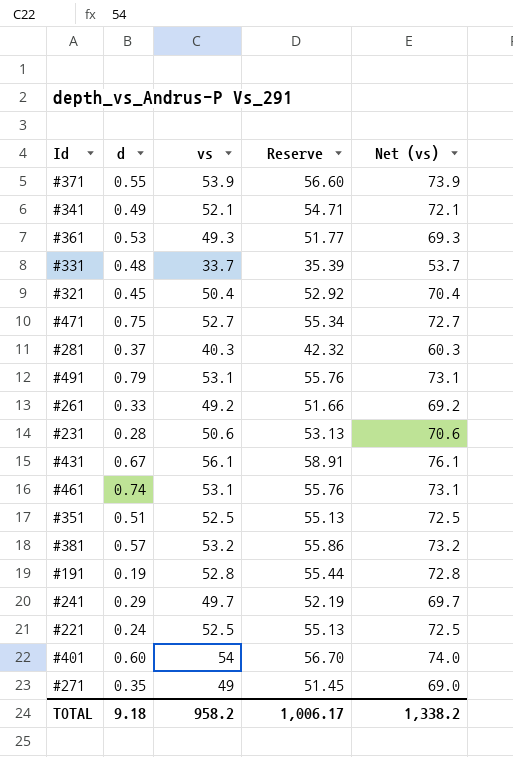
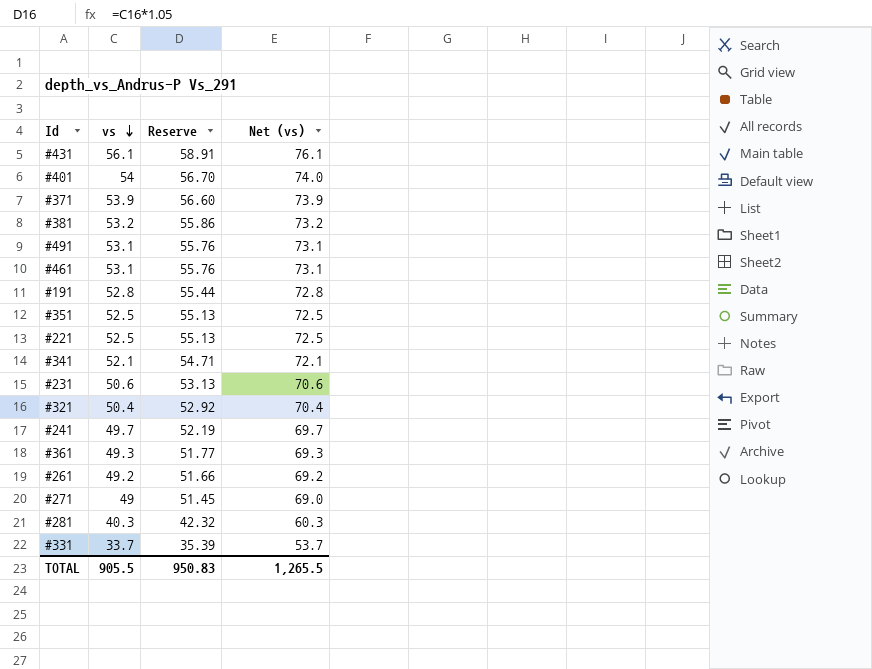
row order: none -> vs descending
column d | position: 2 -> none
row #471: 0.75 | 52.7 | 55.34 | 72.7 -> none
TOTAL | vs: 958.2 -> 905.5
TOTAL | Reserve: 1,006.17 -> 950.83
TOTAL | Net (vs): 1,338.2 -> 1,265.5

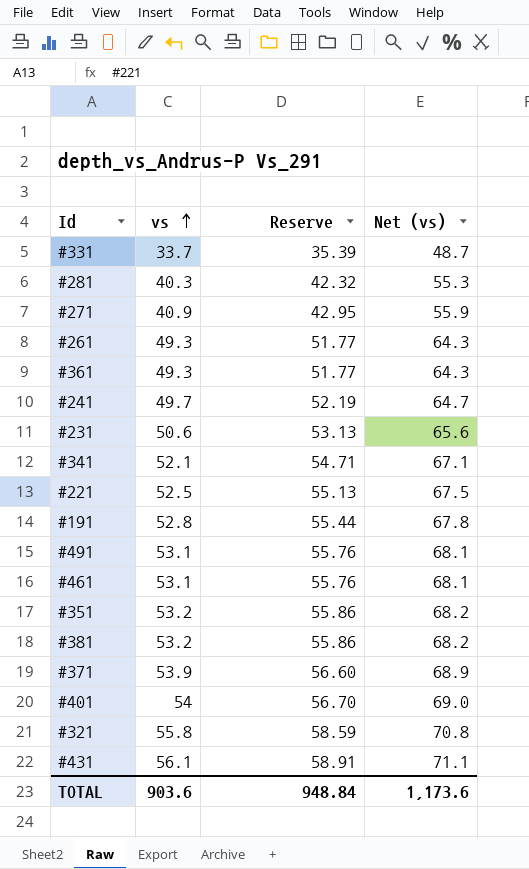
row order: vs descending -> vs ascending
column Net (vs) | formula: [vs] + 20 -> [vs] + 15
#271 | vs: 49 -> 40.9
#271 | Reserve: 51.45 -> 42.95
#261 | vs: 49.2 -> 49.3
#261 | Reserve: 51.66 -> 51.77
#351 | vs: 52.5 -> 53.2
#351 | Reserve: 55.13 -> 55.86
#321 | vs: 50.4 -> 55.8
#321 | Reserve: 52.92 -> 58.59
TOTAL | vs: 905.5 -> 903.6
TOTAL | Reserve: 950.83 -> 948.84
TOTAL | Net (vs): 1,265.5 -> 1,173.6

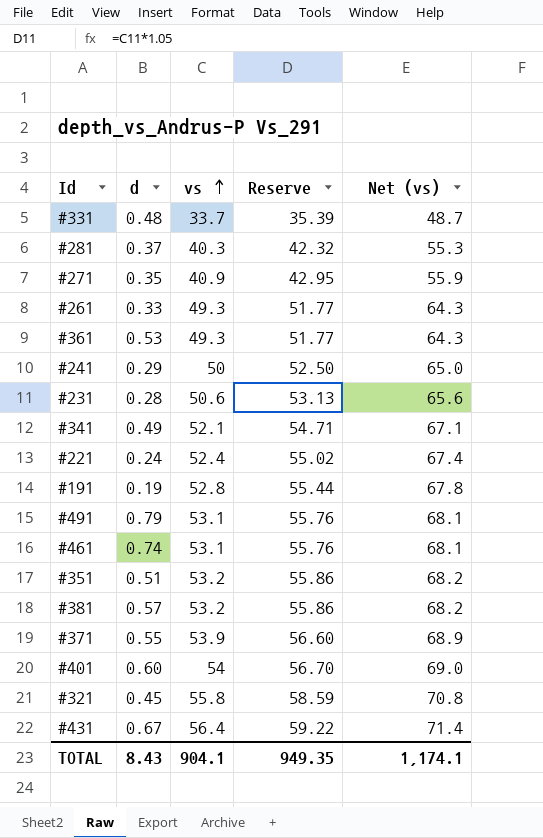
column d | position: none -> 2
#241 | vs: 49.7 -> 50
#241 | Reserve: 52.19 -> 52.50
#241 | Net (vs): 64.7 -> 65.0
#221 | vs: 52.5 -> 52.4
#221 | Reserve: 55.13 -> 55.02
#221 | Net (vs): 67.5 -> 67.4
#431 | vs: 56.1 -> 56.4
#431 | Reserve: 58.91 -> 59.22
#431 | Net (vs): 71.1 -> 71.4
TOTAL | vs: 903.6 -> 904.1
TOTAL | Reserve: 948.84 -> 949.35
TOTAL | Net (vs): 1,173.6 -> 1,174.1

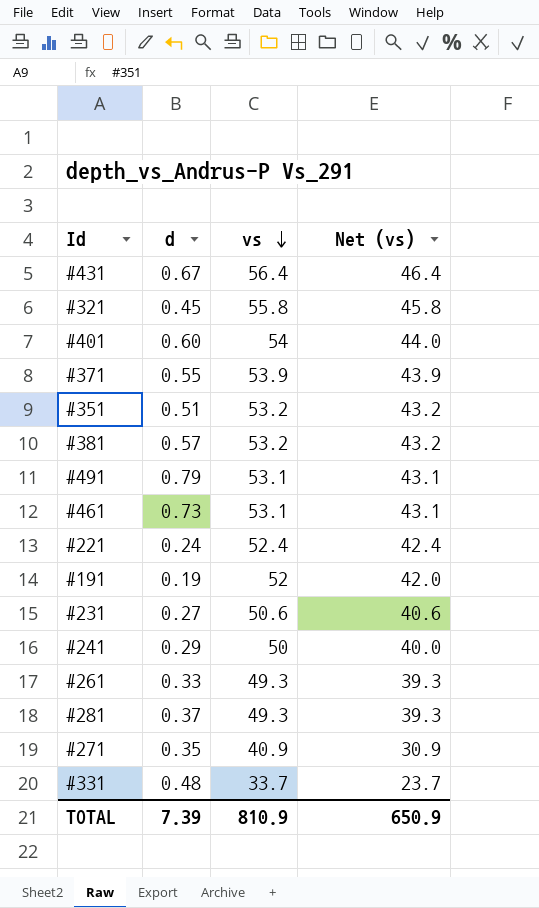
row order: vs ascending -> vs descending
column Reserve | formula: [vs] * 1.05 -> none
column Net (vs) | formula: [vs] + 15 -> [vs] - 10
row #361: 0.53 | 49.3 | 51.77 | 64.3 -> none
row #341: 0.49 | 52.1 | 54.71 | 67.1 -> none
#461 | d: 0.74 -> 0.73
#191 | vs: 52.8 -> 52
#231 | d: 0.28 -> 0.27
#281 | vs: 40.3 -> 49.3
TOTAL | d: 8.43 -> 7.39
TOTAL | vs: 904.1 -> 810.9
TOTAL | Net (vs): 1,174.1 -> 650.9

